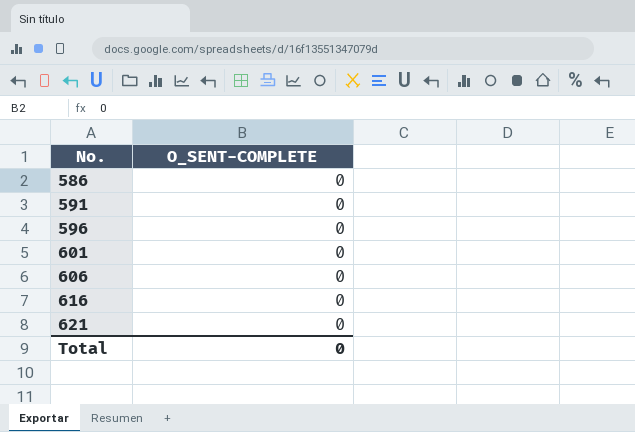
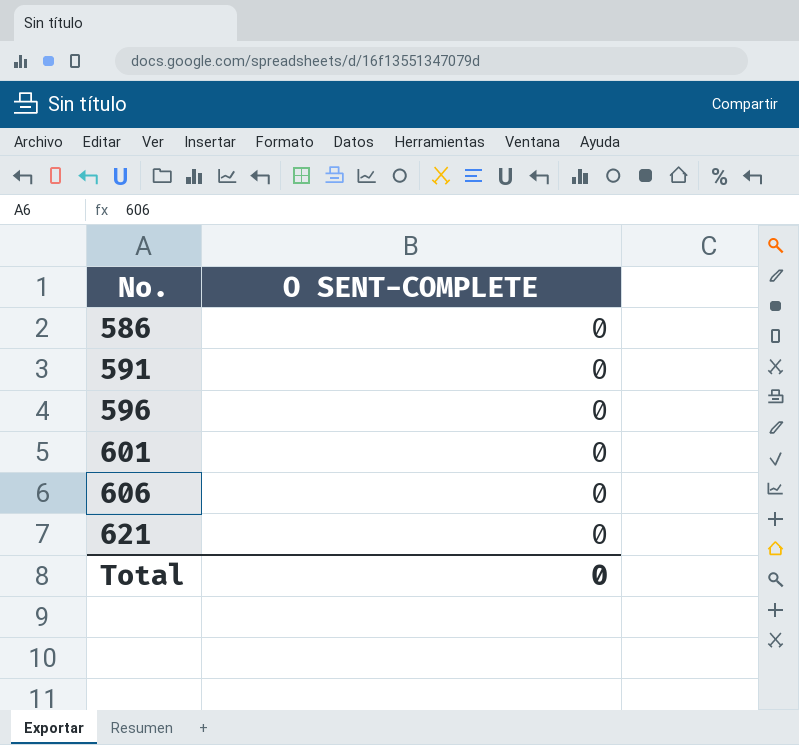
column name: O_SENT-COMPLETE -> O SENT-COMPLETE
row 616: 0 -> none

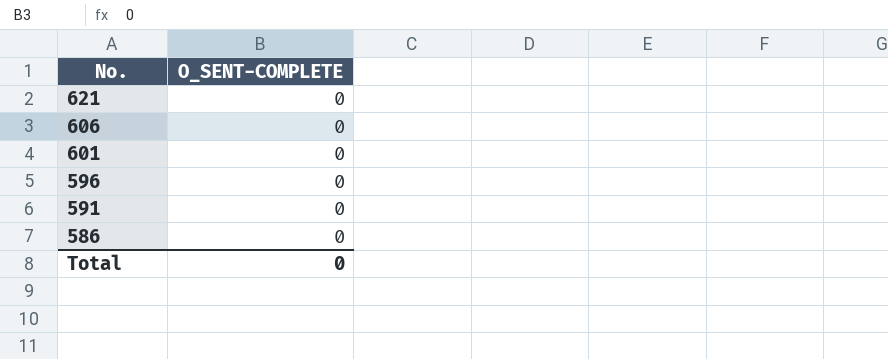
row order: No. ascending -> No. descending
column name: O SENT-COMPLETE -> O_SENT-COMPLETE

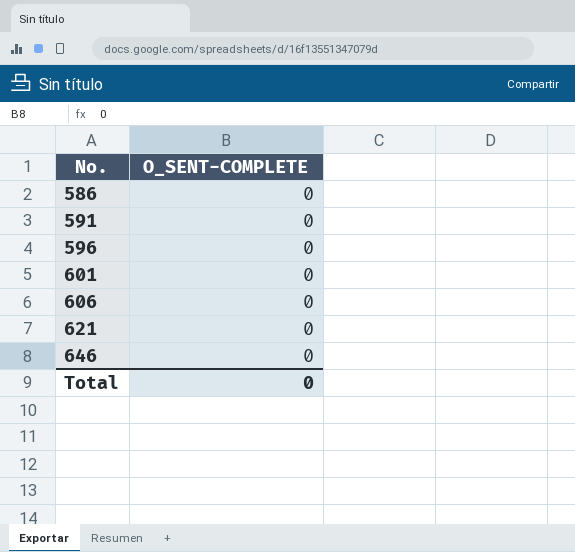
row order: No. descending -> No. ascending
row 646: none -> 0

